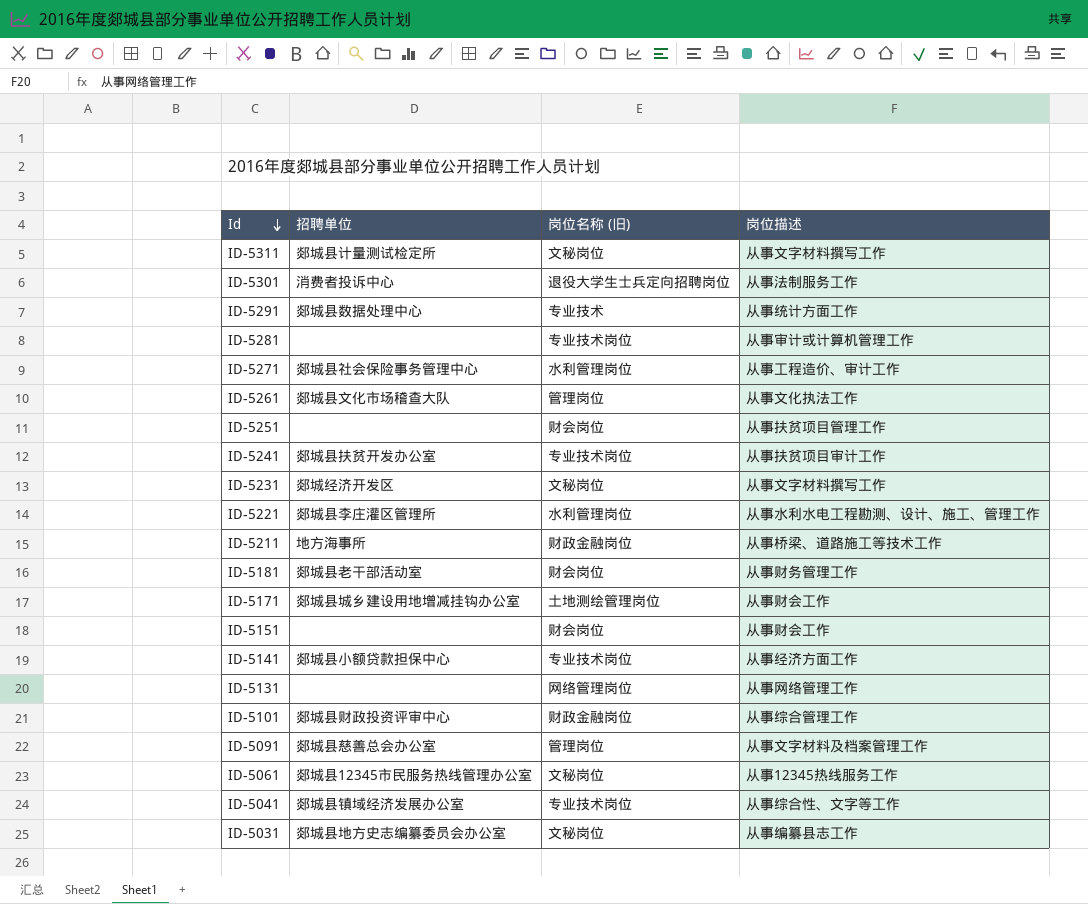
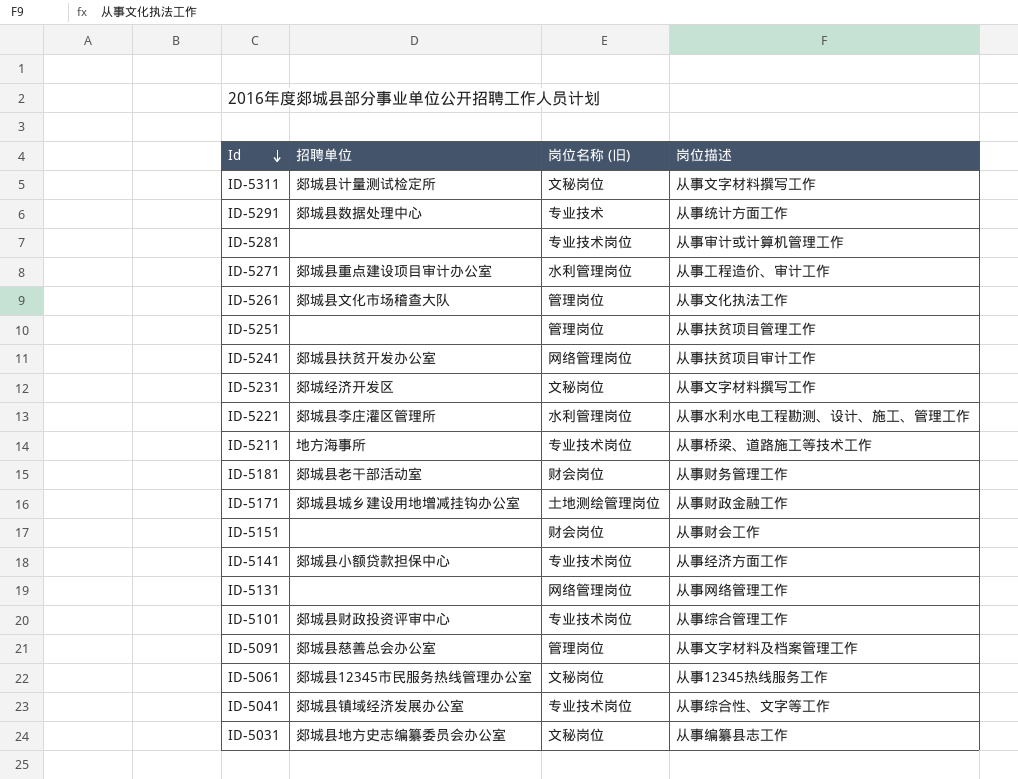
row ID-5301: 消费者投诉中心 | 退役大学生士兵定向招聘岗位 | 从事法制服务工作 -> none
ID-5271 | 招聘单位: 郯城县社会保险事务管理中心 -> 郯城县重点建设项目审计办公室
ID-5251 | 岗位名称 (旧): 财会岗位 -> 管理岗位
ID-5241 | 岗位名称 (旧): 专业技术岗位 -> 网络管理岗位
ID-5211 | 岗位名称 (旧): 财政金融岗位 -> 专业技术岗位
ID-5171 | 岗位描述: 从事财会工作 -> 从事财政金融工作
ID-5101 | 岗位名称 (旧): 财政金融岗位 -> 专业技术岗位

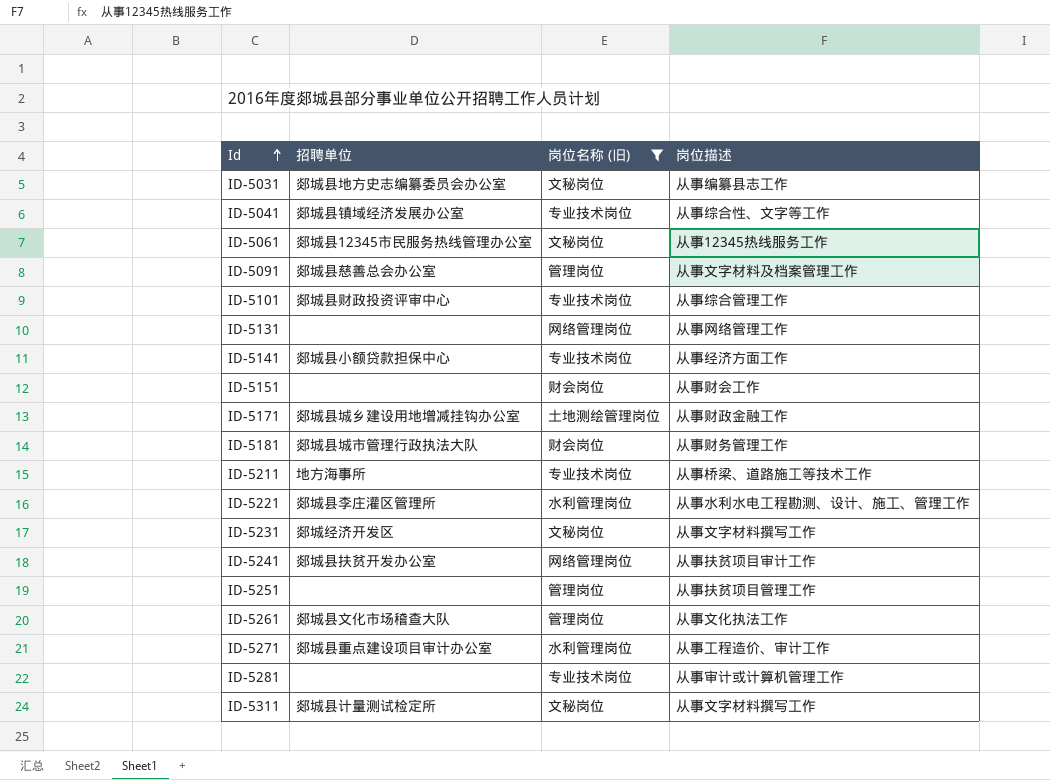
filter: none -> 岗位名称 (旧) != 专业技术
row order: Id descending -> Id ascending
ID-5181 | 招聘单位: 郯城县老干部活动室 -> 郯城县城市管理行政执法大队

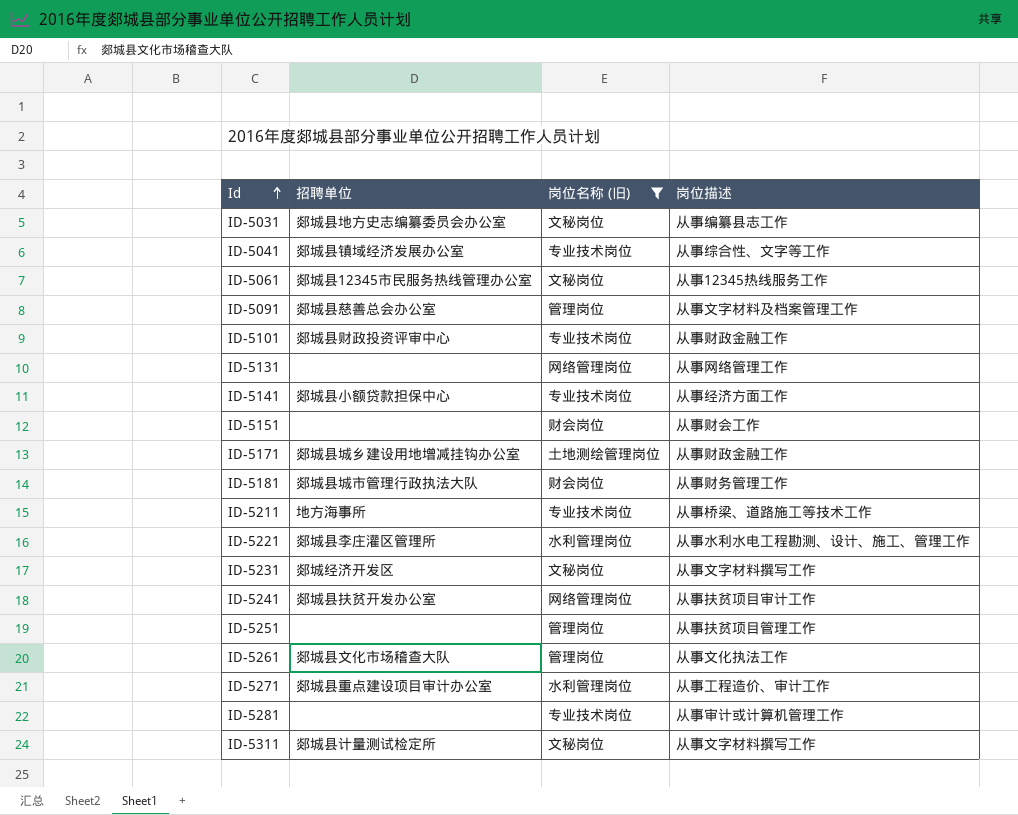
ID-5101 | 岗位描述: 从事综合管理工作 -> 从事财政金融工作

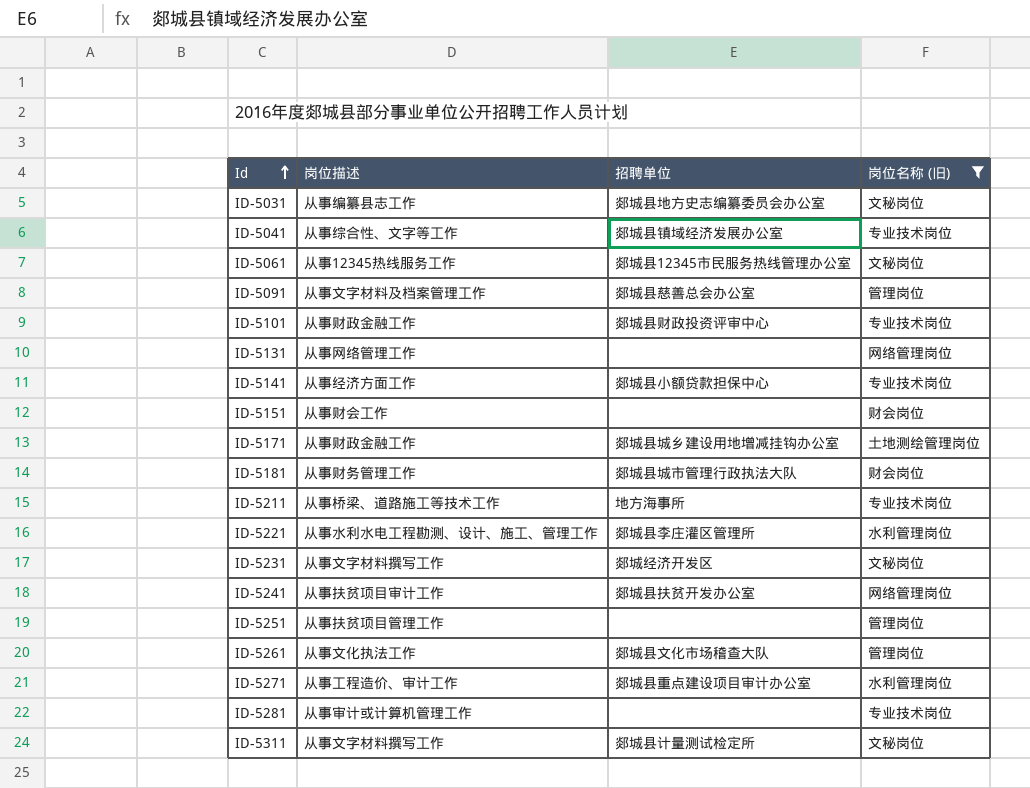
column 岗位描述 | position: 4 -> 2

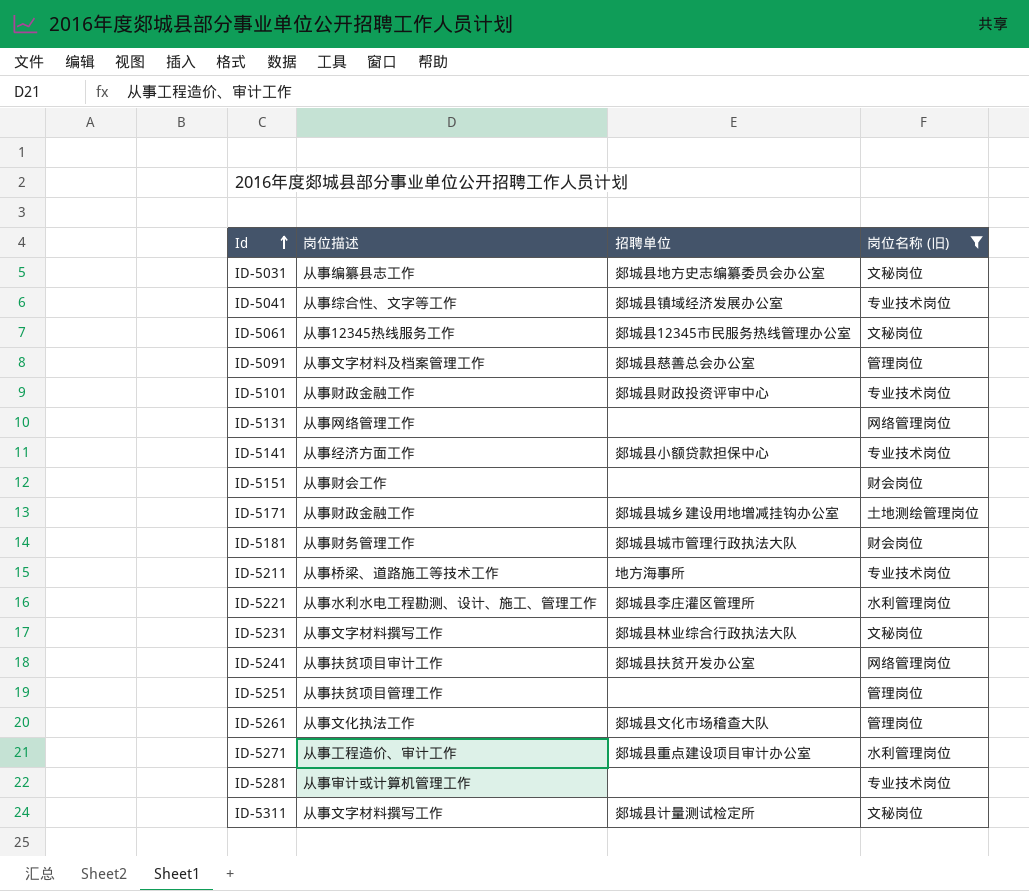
ID-5231 | 招聘单位: 郯城经济开发区 -> 郯城县林业综合行政执法大队

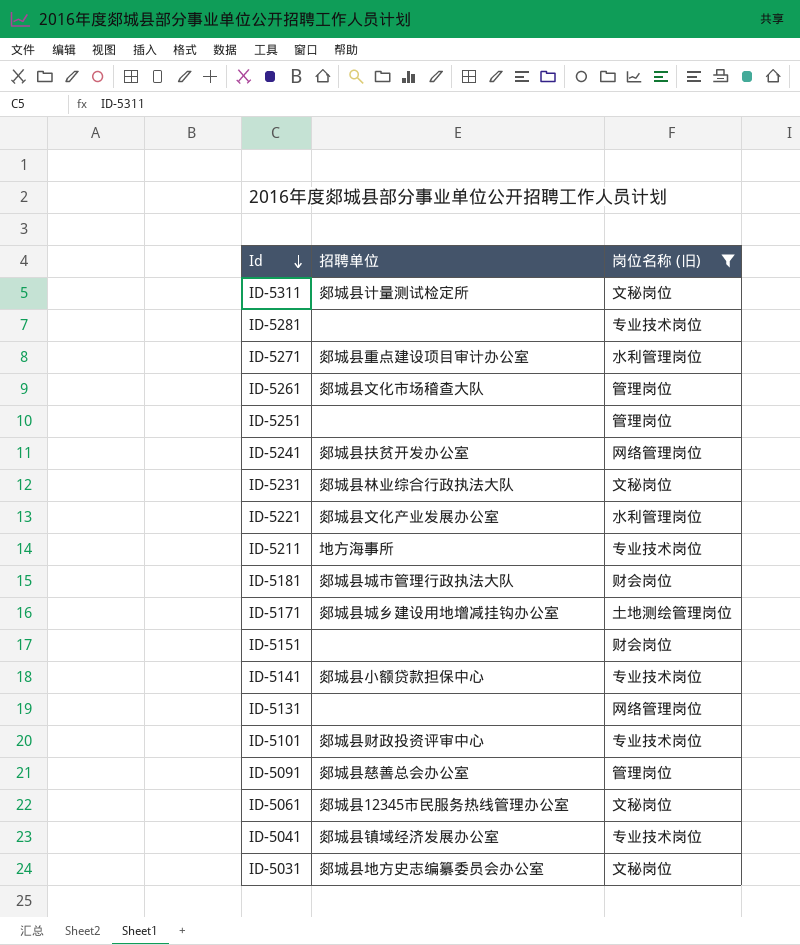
row order: Id ascending -> Id descending
column 岗位描述 | position: 2 -> none
ID-5221 | 招聘单位: 郯城县李庄灌区管理所 -> 郯城县文化产业发展办公室

